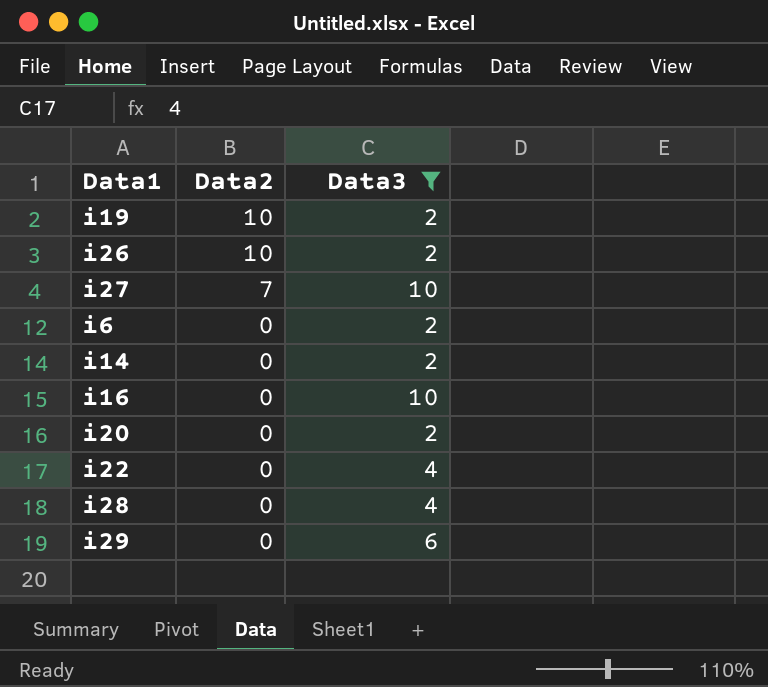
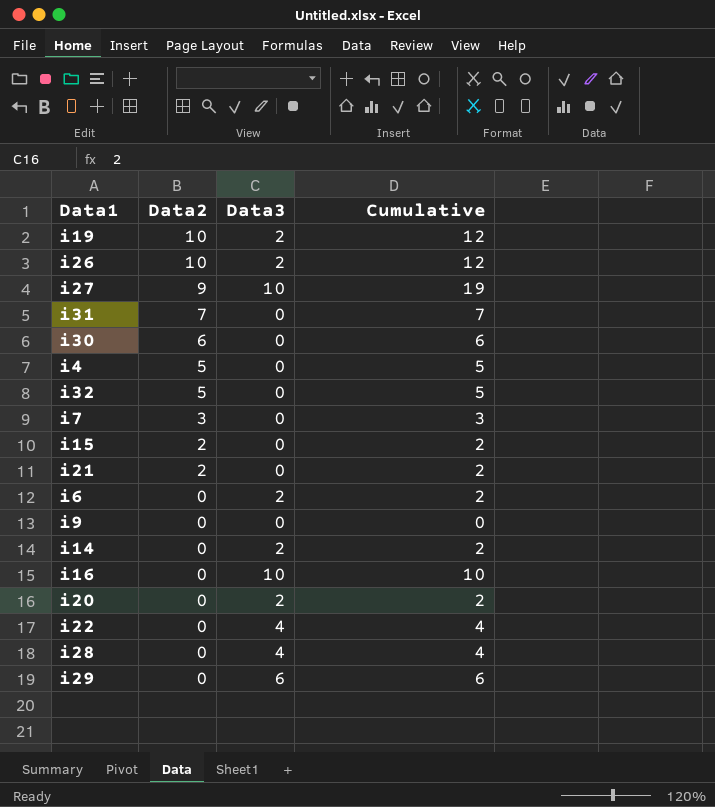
filter: Data3 != 0 -> none
column Cumulative | formula: none -> [Data2] + [Data3]
i27 | Data2: 7 -> 9

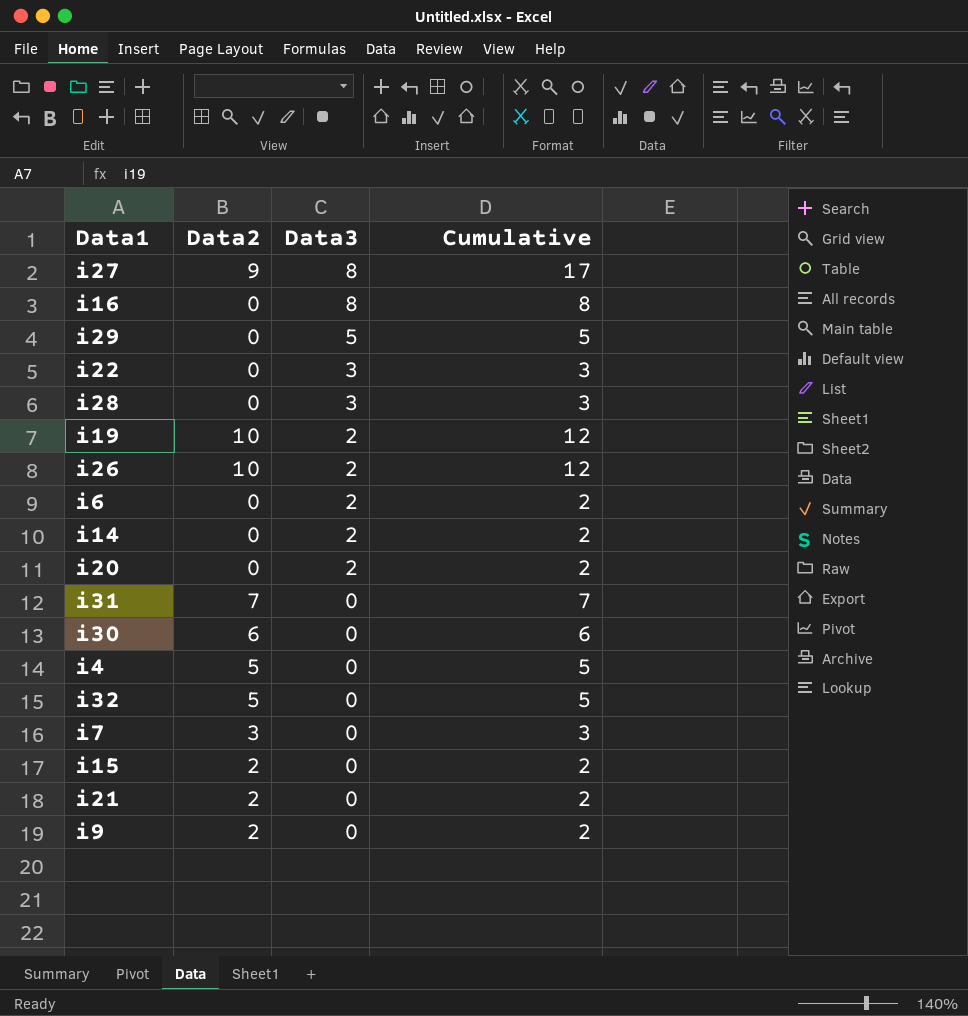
row order: Data2 descending -> Data3 descending
i27 | Data3: 10 -> 8
i27 | Cumulative: 19 -> 17
i16 | Data3: 10 -> 8
i16 | Cumulative: 10 -> 8
i29 | Data3: 6 -> 5
i29 | Cumulative: 6 -> 5
i22 | Data3: 4 -> 3
i22 | Cumulative: 4 -> 3
i28 | Data3: 4 -> 3
i28 | Cumulative: 4 -> 3
i9 | Data2: 0 -> 2
i9 | Cumulative: 0 -> 2

